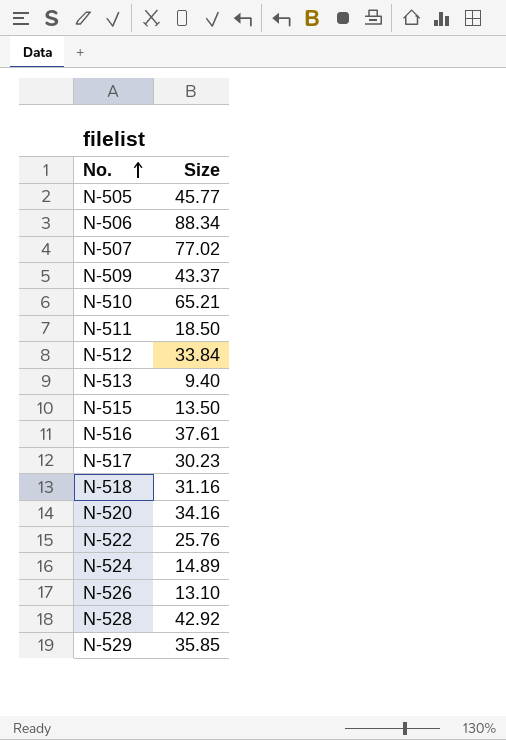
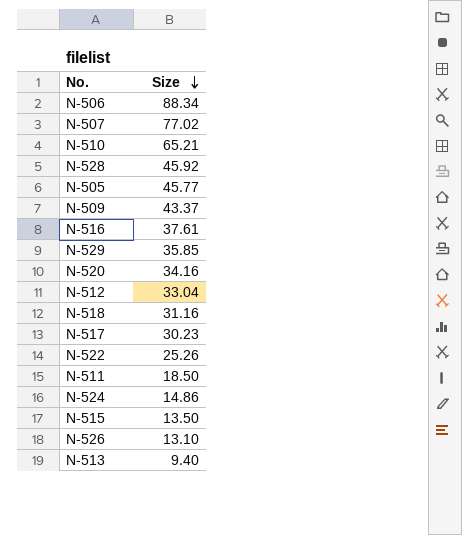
row order: No. ascending -> Size descending
N-528 | Size: 42.92 -> 45.92
N-512 | Size: 33.84 -> 33.04
N-522 | Size: 25.76 -> 25.26
N-524 | Size: 14.89 -> 14.86

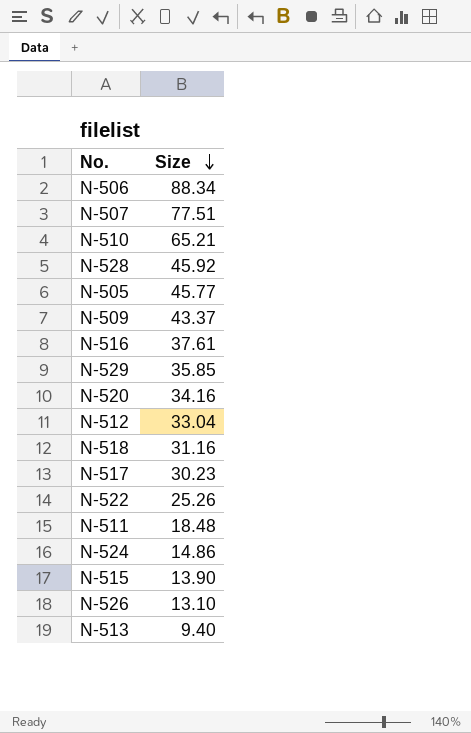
N-507 | Size: 77.02 -> 77.51
N-511 | Size: 18.50 -> 18.48
N-515 | Size: 13.50 -> 13.90

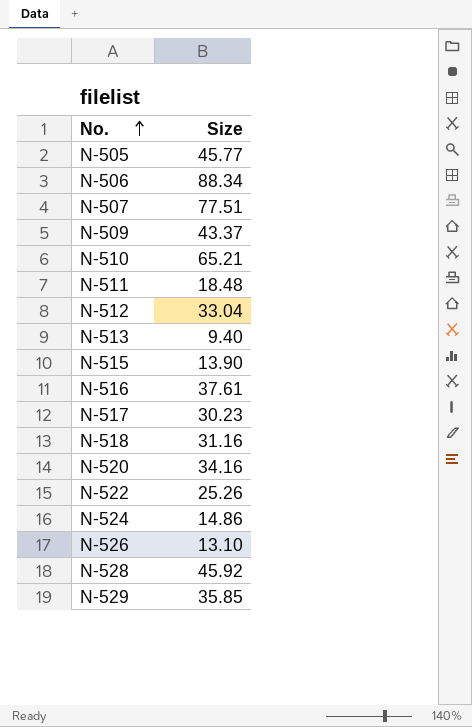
row order: Size descending -> No. ascending

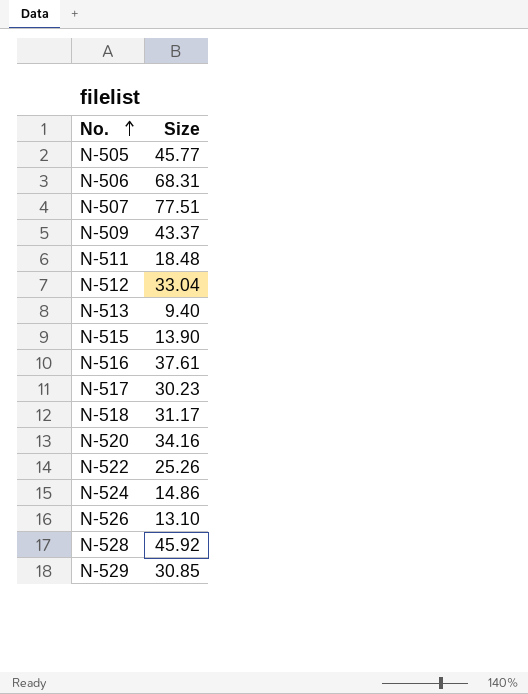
row N-510: 65.21 -> none
N-506 | Size: 88.34 -> 68.31
N-518 | Size: 31.16 -> 31.17
N-529 | Size: 35.85 -> 30.85

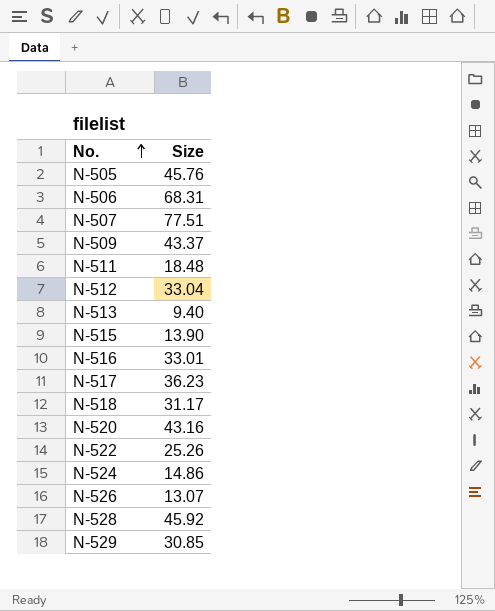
N-505 | Size: 45.77 -> 45.76
N-516 | Size: 37.61 -> 33.01
N-517 | Size: 30.23 -> 36.23
N-520 | Size: 34.16 -> 43.16
N-526 | Size: 13.10 -> 13.07

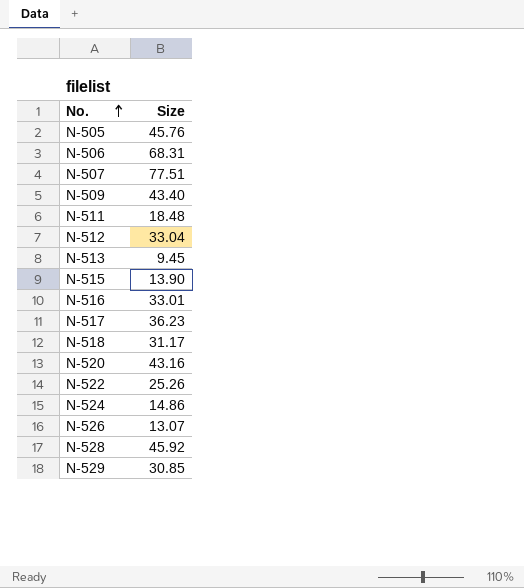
N-509 | Size: 43.37 -> 43.40
N-513 | Size: 9.40 -> 9.45

